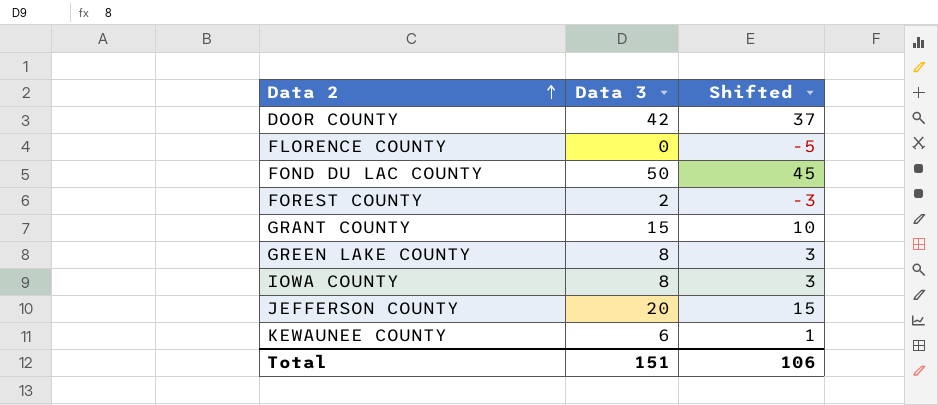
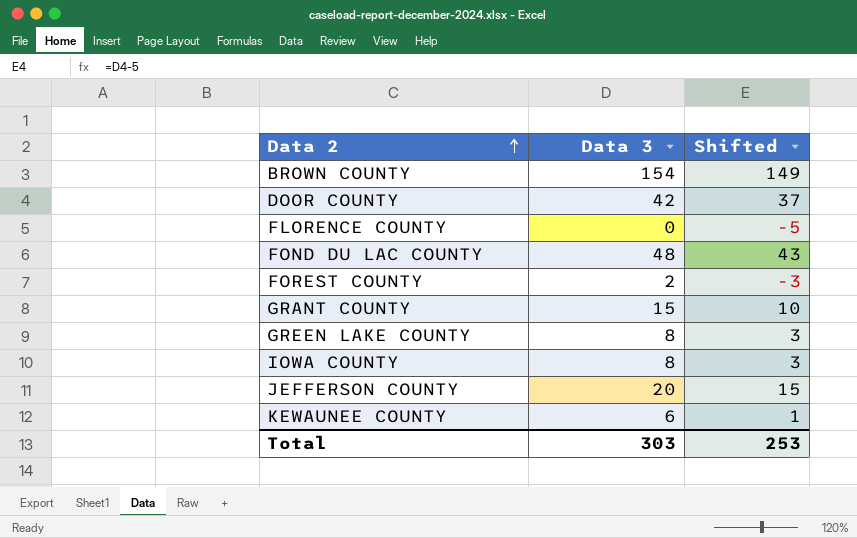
row BROWN COUNTY: none -> 154 | 149
FOND DU LAC COUNTY | Data 3: 50 -> 48
FOND DU LAC COUNTY | Shifted: 45 -> 43
Total | Data 3: 151 -> 303
Total | Shifted: 106 -> 253

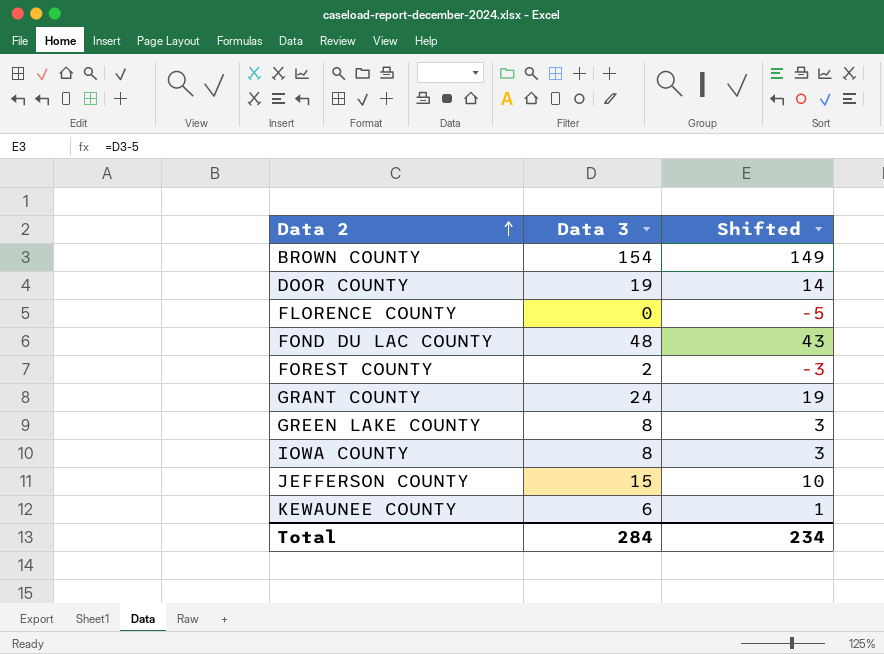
DOOR COUNTY | Data 3: 42 -> 19
DOOR COUNTY | Shifted: 37 -> 14
GRANT COUNTY | Data 3: 15 -> 24
GRANT COUNTY | Shifted: 10 -> 19
JEFFERSON COUNTY | Data 3: 20 -> 15
JEFFERSON COUNTY | Shifted: 15 -> 10
Total | Data 3: 303 -> 284
Total | Shifted: 253 -> 234

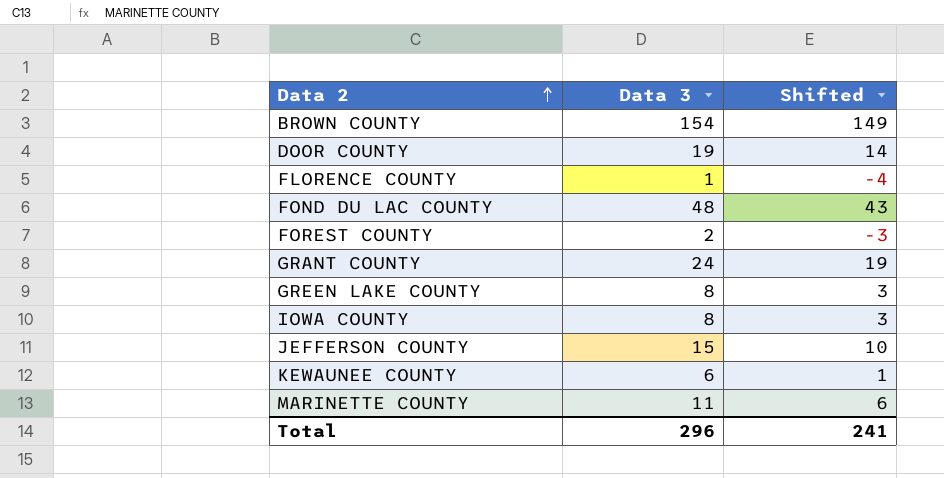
FLORENCE COUNTY | Data 3: 0 -> 1
FLORENCE COUNTY | Shifted: -5 -> -4
row MARINETTE COUNTY: none -> 11 | 6
Total | Data 3: 284 -> 296
Total | Shifted: 234 -> 241

